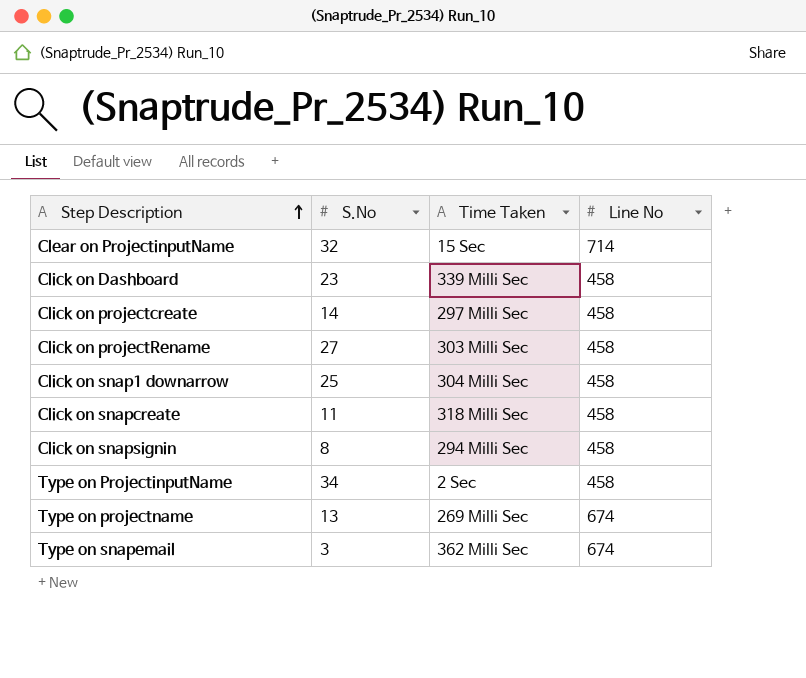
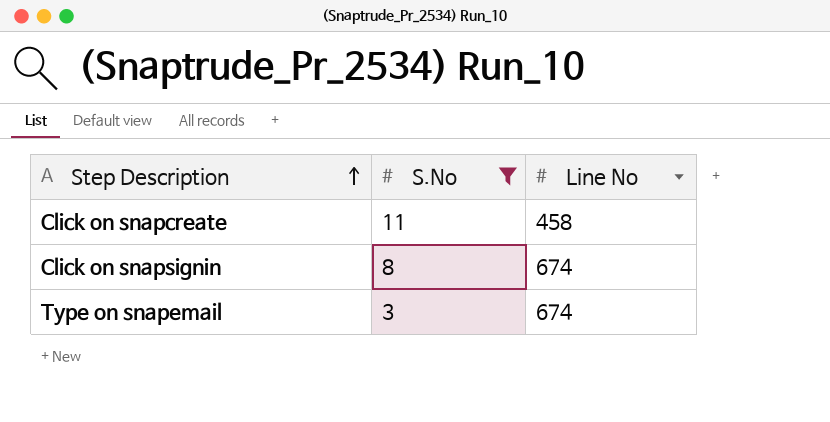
filter: none -> S.No <= 11
column Time Taken | position: 3 -> none
Click on snapsignin | Line No: 458 -> 674

